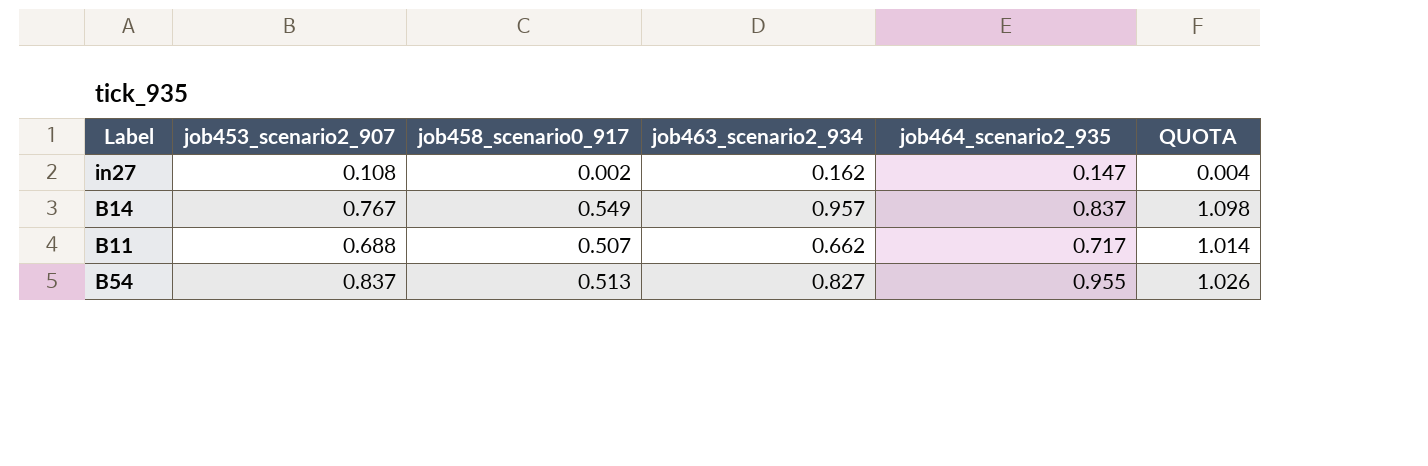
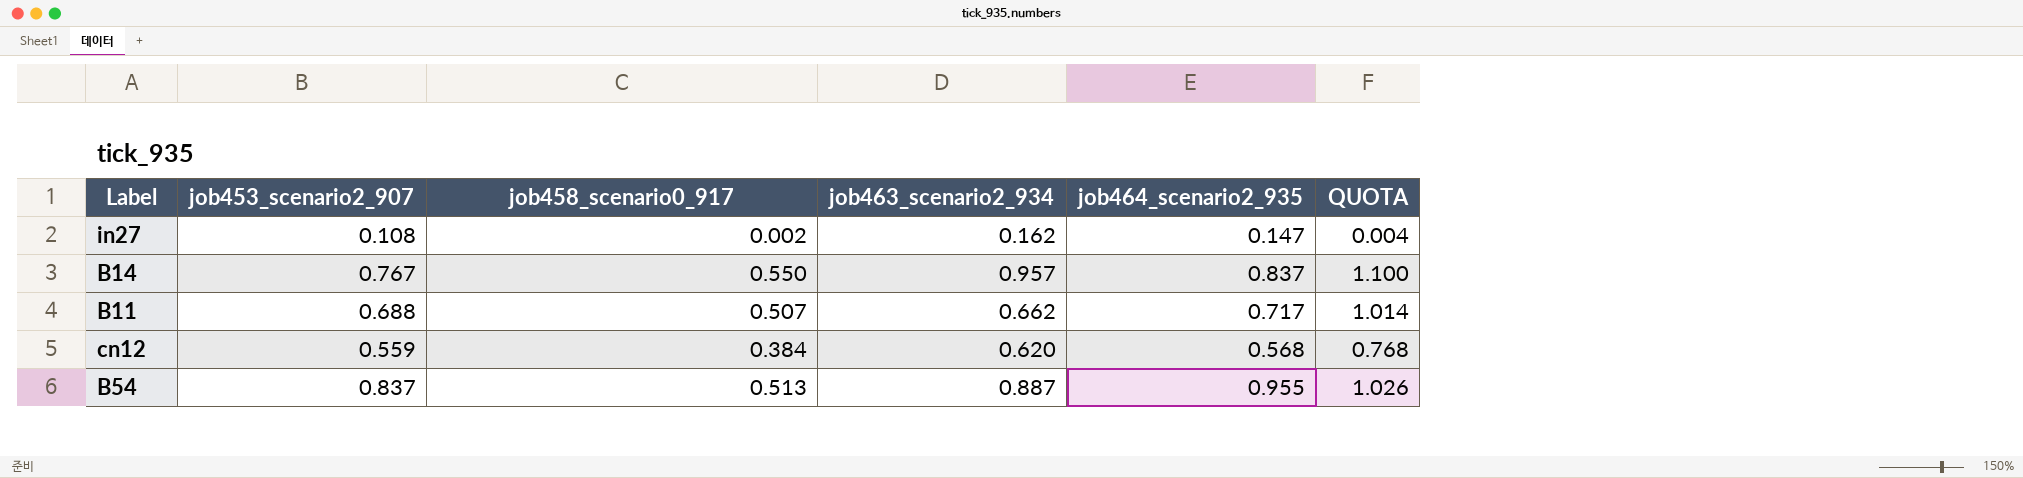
B14 | job458_scenario0_917: 0.549 -> 0.550
B14 | QUOTA: 1.098 -> 1.100
row cn12: none -> 0.559 | 0.384 | 0.620 | 0.568 | 0.768
B54 | job463_scenario2_934: 0.827 -> 0.887

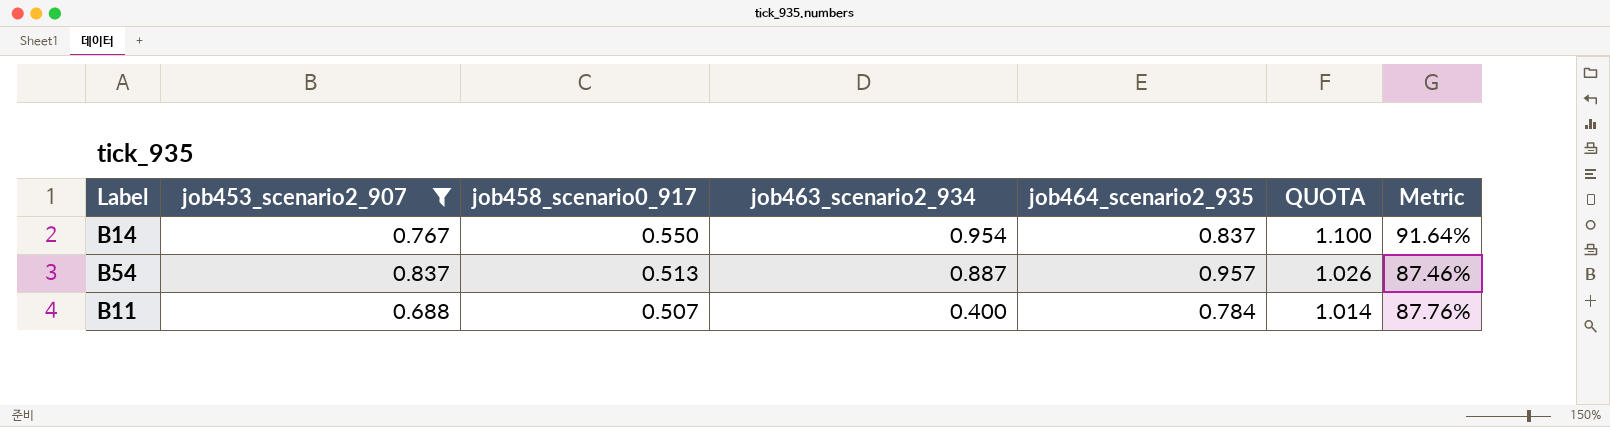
filter: none -> job453_scenario2_907 >= 0.688
row order: none -> job458_scenario0_917 descending
column Metric | formula: none -> [job453_scenario2_907] / [job464_scenario2_935]
B14 | job463_scenario2_934: 0.957 -> 0.954
B54 | job464_scenario2_935: 0.955 -> 0.957
B11 | job463_scenario2_934: 0.662 -> 0.400
B11 | job464_scenario2_935: 0.717 -> 0.784

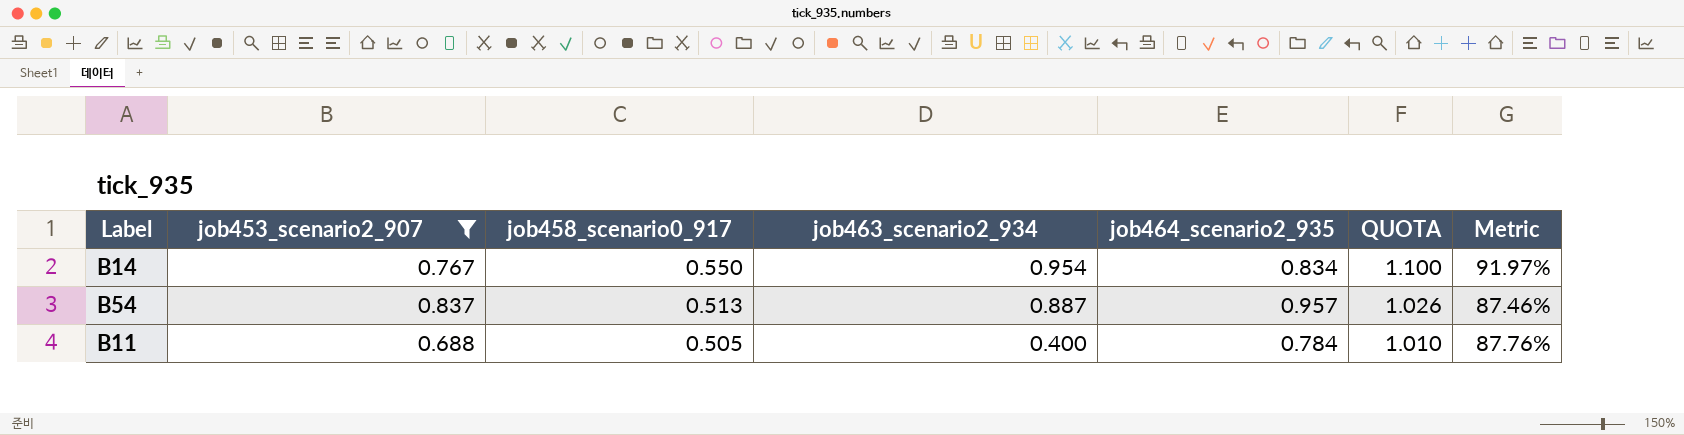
B14 | job464_scenario2_935: 0.837 -> 0.834
B14 | Metric: 91.64% -> 91.97%
B11 | job458_scenario0_917: 0.507 -> 0.505
B11 | QUOTA: 1.014 -> 1.010

